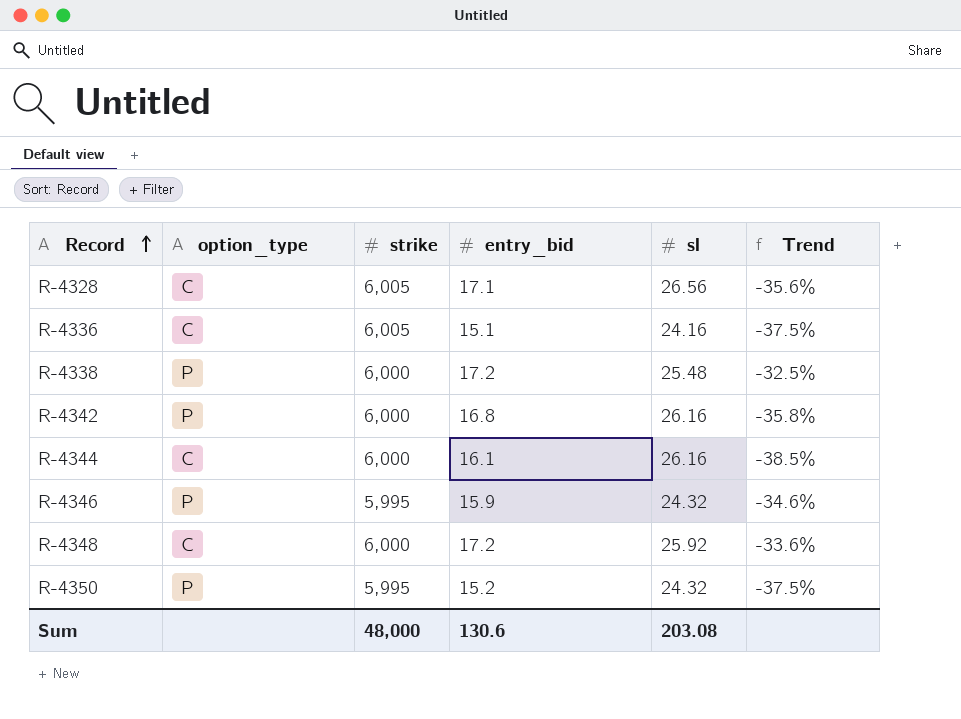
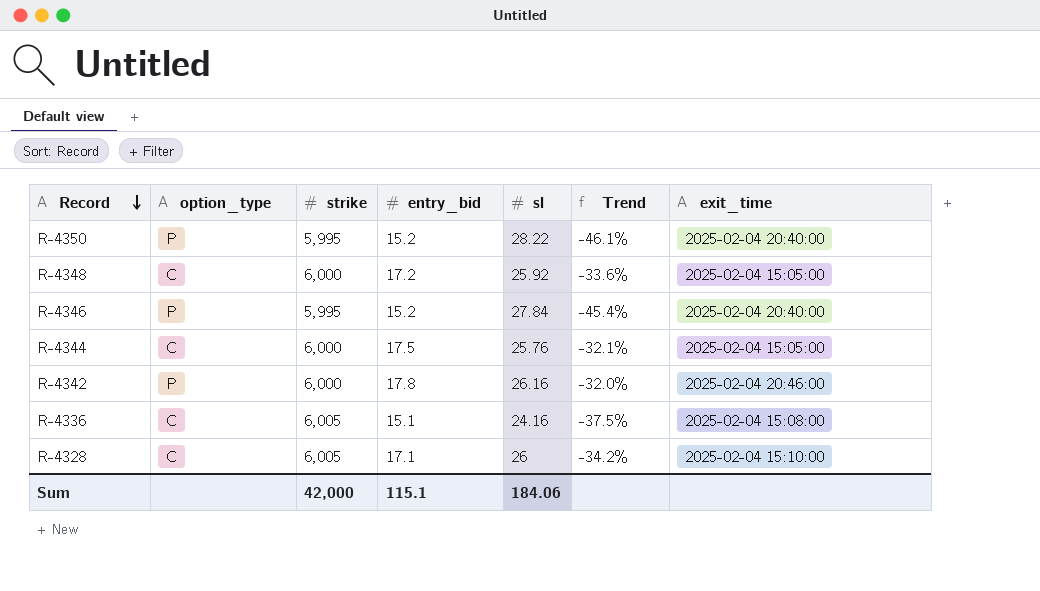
row order: Record ascending -> Record descending
column exit_time | position: none -> 7
row R-4338: P | 6,000 | 17.2 | 25.48 | -32.5% -> none
R-4350 | sl: 24.32 -> 28.22
R-4350 | Trend: -37.5% -> -46.1%
R-4346 | entry_bid: 15.9 -> 15.2
R-4346 | sl: 24.32 -> 27.84
R-4346 | Trend: -34.6% -> -45.4%
R-4344 | entry_bid: 16.1 -> 17.5
R-4344 | sl: 26.16 -> 25.76
R-4344 | Trend: -38.5% -> -32.1%
R-4342 | entry_bid: 16.8 -> 17.8
R-4342 | Trend: -35.8% -> -32.0%
R-4328 | sl: 26.56 -> 26
R-4328 | Trend: -35.6% -> -34.2%
Sum | strike: 48,000 -> 42,000
Sum | entry_bid: 130.6 -> 115.1
Sum | sl: 203.08 -> 184.06

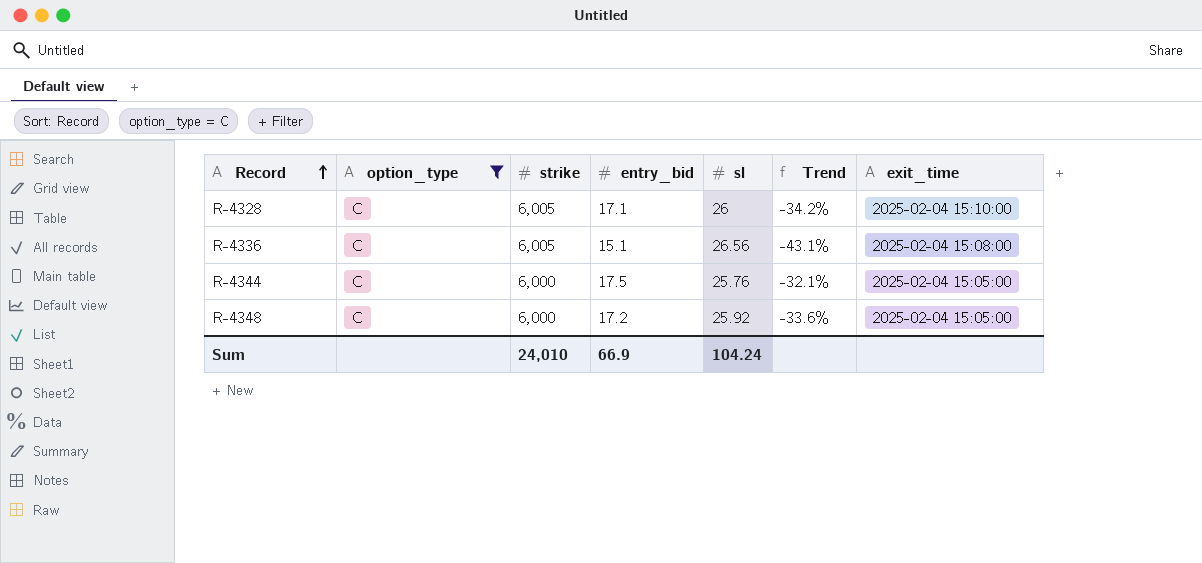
filter: none -> option_type = C
row order: Record descending -> Record ascending
R-4336 | sl: 24.16 -> 26.56
R-4336 | Trend: -37.5% -> -43.1%
Sum | strike: 42,000 -> 24,010
Sum | entry_bid: 115.1 -> 66.9
Sum | sl: 184.06 -> 104.24

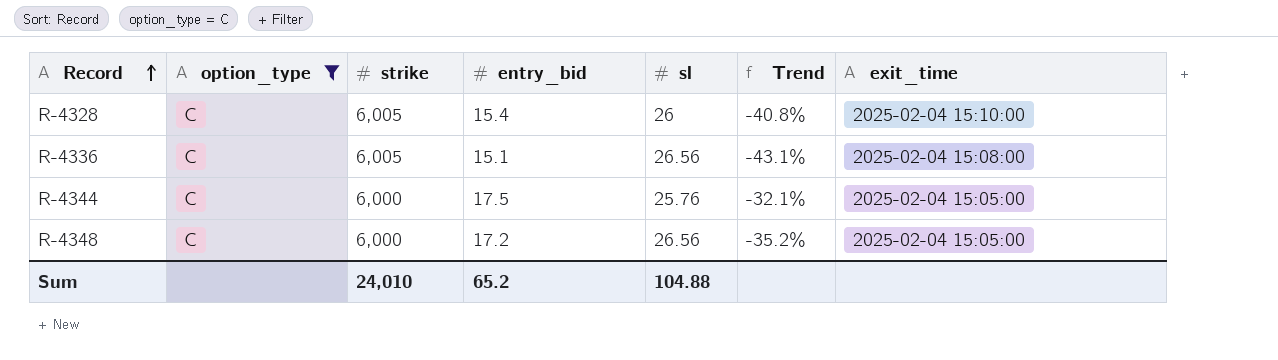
R-4328 | entry_bid: 17.1 -> 15.4
R-4328 | Trend: -34.2% -> -40.8%
R-4348 | sl: 25.92 -> 26.56
R-4348 | Trend: -33.6% -> -35.2%
Sum | entry_bid: 66.9 -> 65.2
Sum | sl: 104.24 -> 104.88

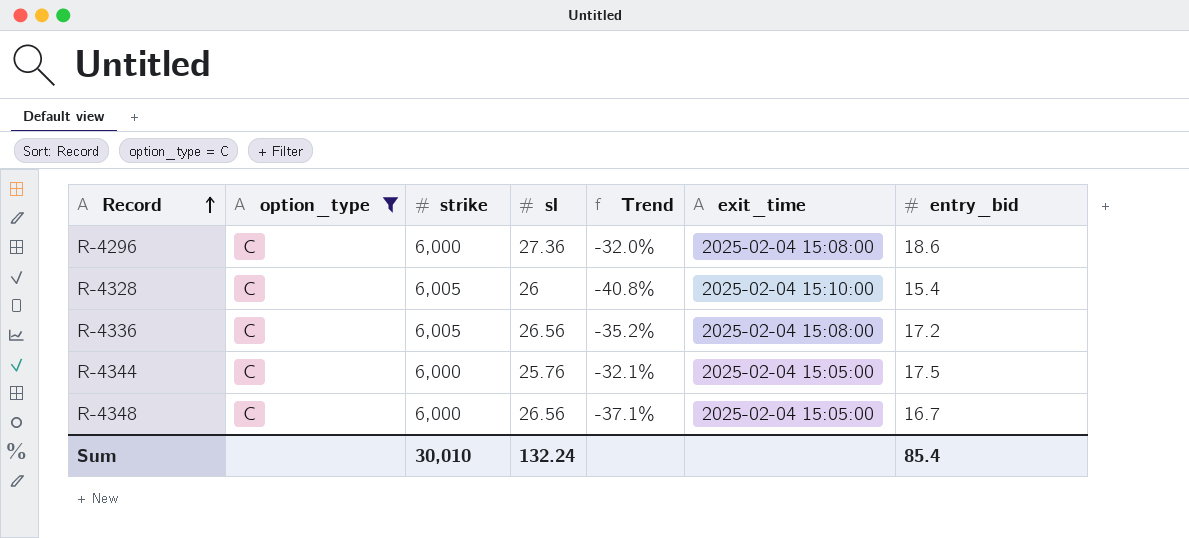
column entry_bid | position: 4 -> 7
row R-4296: none -> C | 6,000 | 27.36 | -32.0% | 2025-02-04 15:08:00 | 18.6
R-4336 | Trend: -43.1% -> -35.2%
R-4336 | entry_bid: 15.1 -> 17.2
R-4348 | Trend: -35.2% -> -37.1%
R-4348 | entry_bid: 17.2 -> 16.7
Sum | strike: 24,010 -> 30,010
Sum | sl: 104.88 -> 132.24
Sum | entry_bid: 65.2 -> 85.4

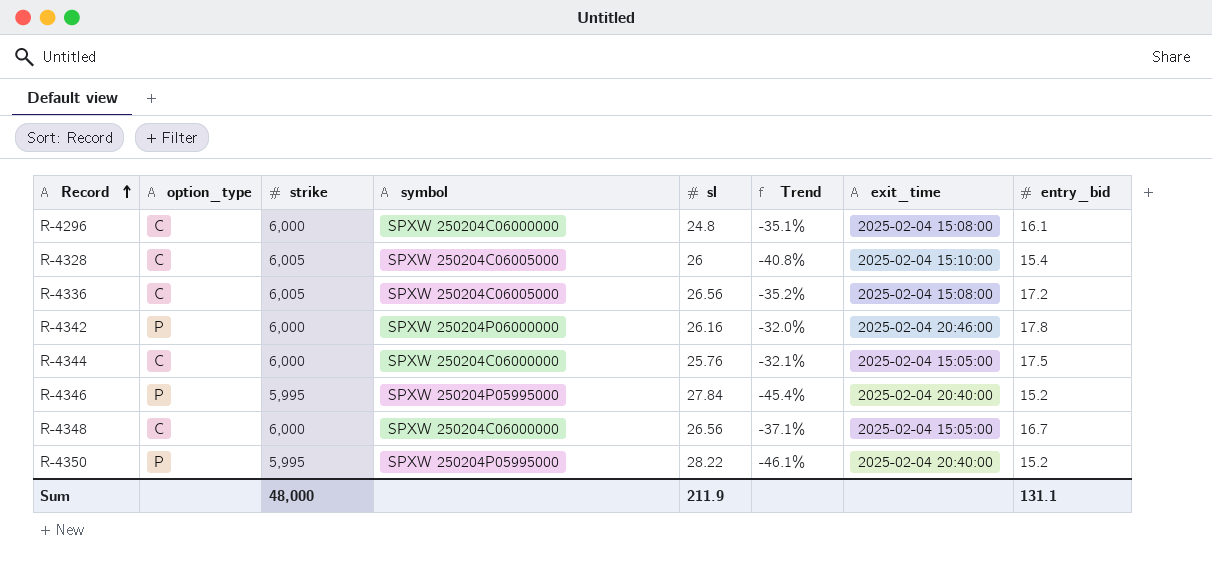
filter: option_type = C -> none
column symbol | position: none -> 4
R-4296 | sl: 27.36 -> 24.8
R-4296 | Trend: -32.0% -> -35.1%
R-4296 | entry_bid: 18.6 -> 16.1
Sum | strike: 30,010 -> 48,000
Sum | sl: 132.24 -> 211.9
Sum | entry_bid: 85.4 -> 131.1

